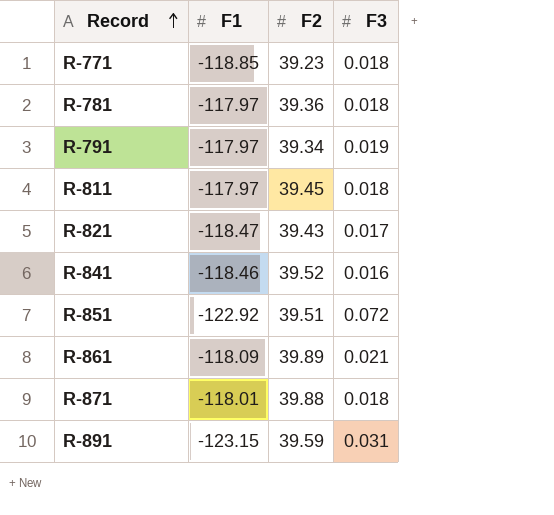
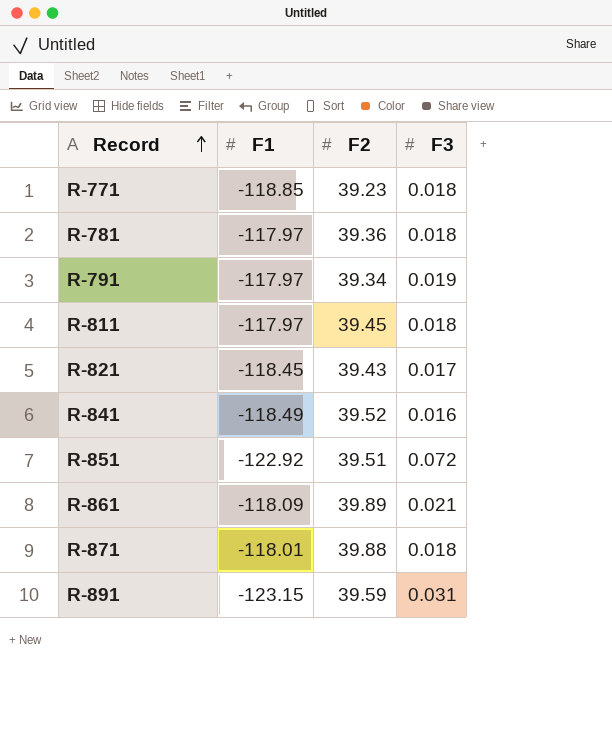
R-821 | F1: -118.47 -> -118.45
R-841 | F1: -118.46 -> -118.49

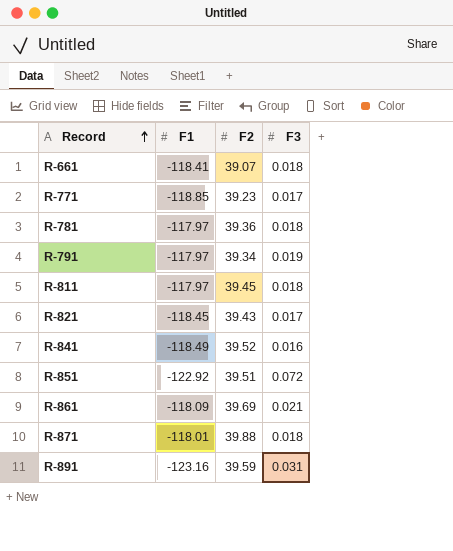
row R-661: none -> -118.41 | 39.07 | 0.018
R-771 | F3: 0.018 -> 0.017
R-861 | F2: 39.89 -> 39.69
R-891 | F1: -123.15 -> -123.16

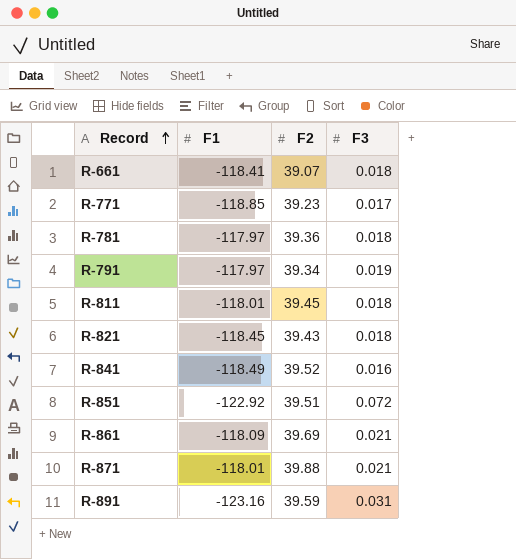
R-811 | F1: -117.97 -> -118.01
R-821 | F3: 0.017 -> 0.018
R-871 | F3: 0.018 -> 0.021

